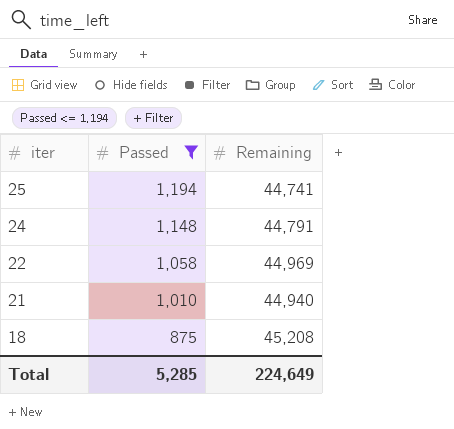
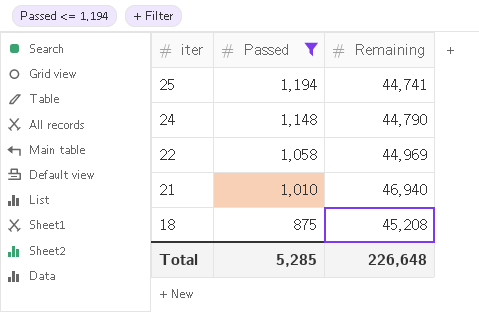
24 | Remaining: 44,791 -> 44,790
21 | Remaining: 44,940 -> 46,940
Total | Remaining: 224,649 -> 226,648

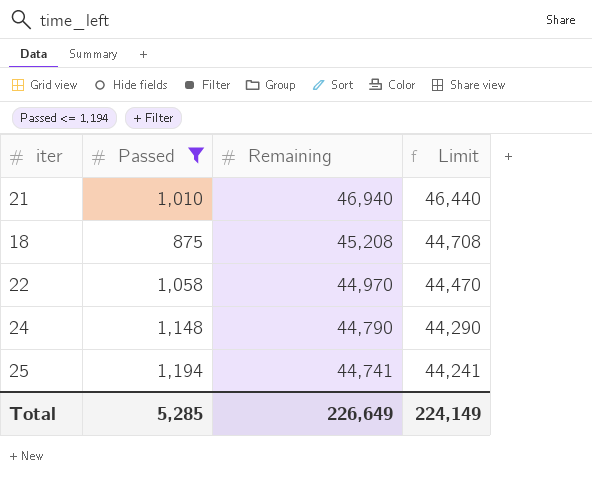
row order: iter descending -> Remaining descending
column Limit | formula: none -> [Remaining] - 500
22 | Remaining: 44,969 -> 44,970
Total | Remaining: 226,648 -> 226,649

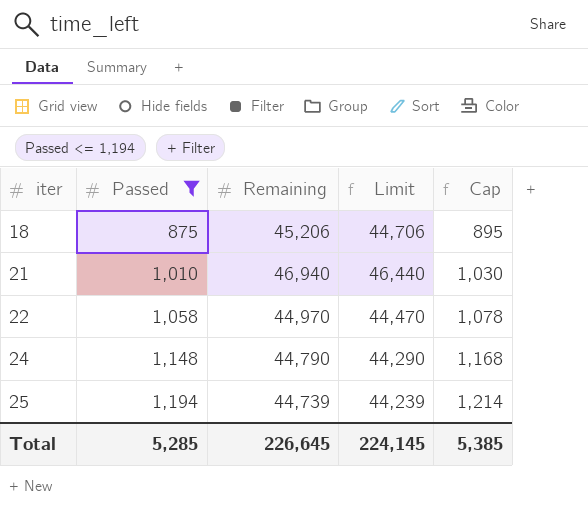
row order: Remaining descending -> iter ascending
column Cap | formula: none -> [Passed] + 20
18 | Remaining: 45,208 -> 45,206
18 | Limit: 44,708 -> 44,706
25 | Remaining: 44,741 -> 44,739
25 | Limit: 44,241 -> 44,239
Total | Remaining: 226,649 -> 226,645
Total | Limit: 224,149 -> 224,145

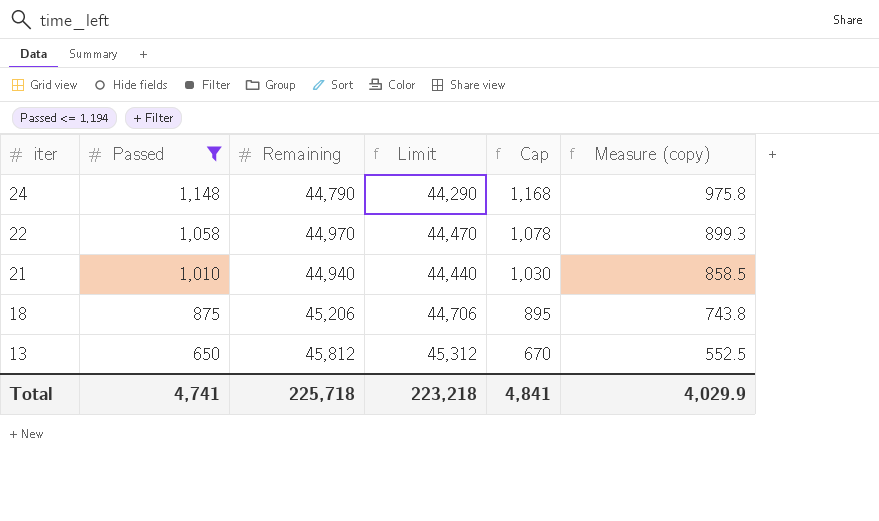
row order: iter ascending -> iter descending
column Measure (copy) | formula: none -> [Passed] * 0.85
row 25: 1,194 | 44,739 | 44,239 | 1,214 -> none
21 | Remaining: 46,940 -> 44,940
21 | Limit: 46,440 -> 44,440
row 13: none -> 650 | 45,812 | 45,312 | 670 | 552.5
Total | Passed: 5,285 -> 4,741
Total | Remaining: 226,645 -> 225,718
Total | Limit: 224,145 -> 223,218
Total | Cap: 5,385 -> 4,841

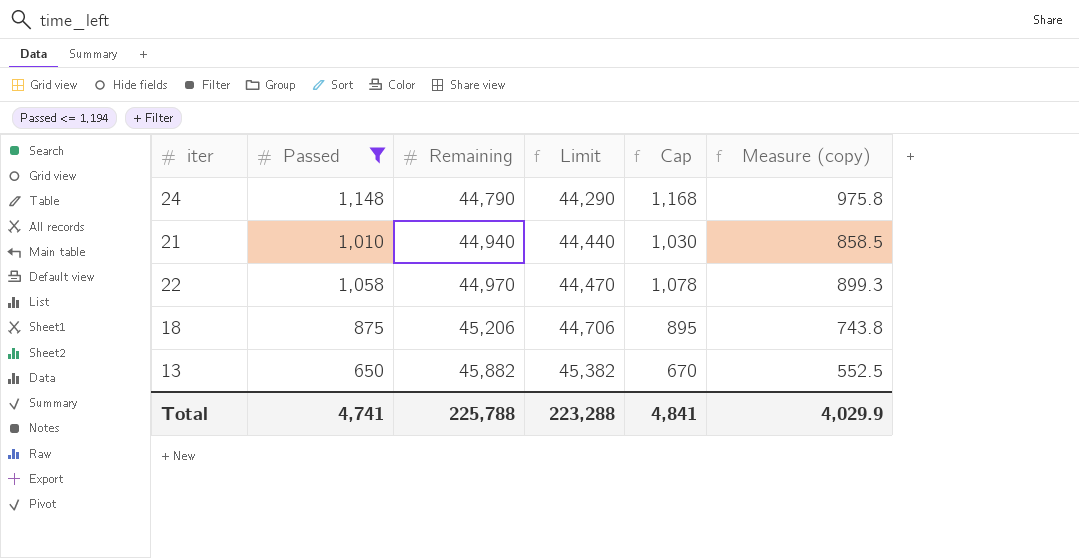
row order: iter descending -> Remaining ascending
13 | Remaining: 45,812 -> 45,882
13 | Limit: 45,312 -> 45,382
Total | Remaining: 225,718 -> 225,788
Total | Limit: 223,218 -> 223,288

